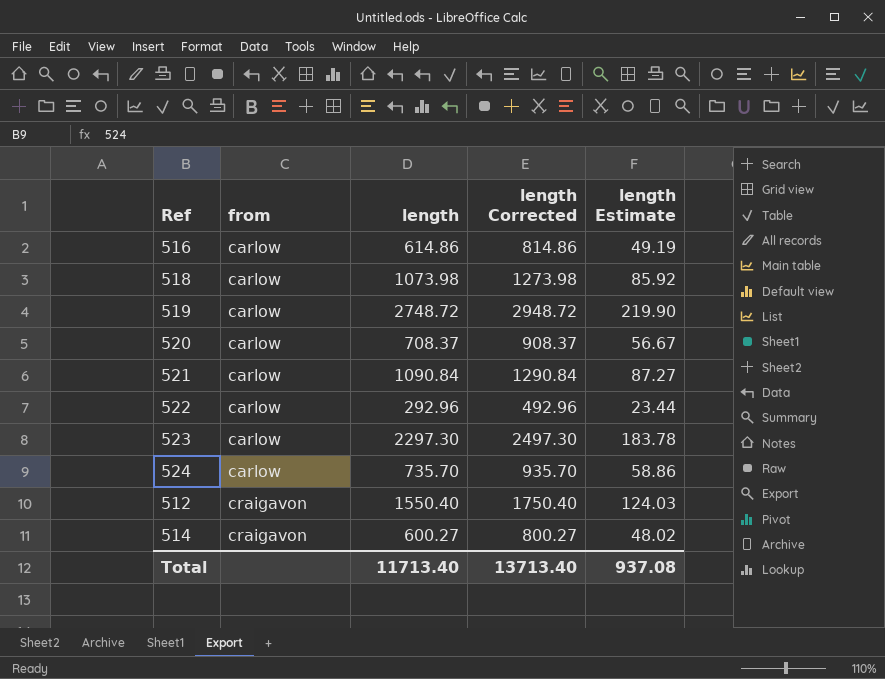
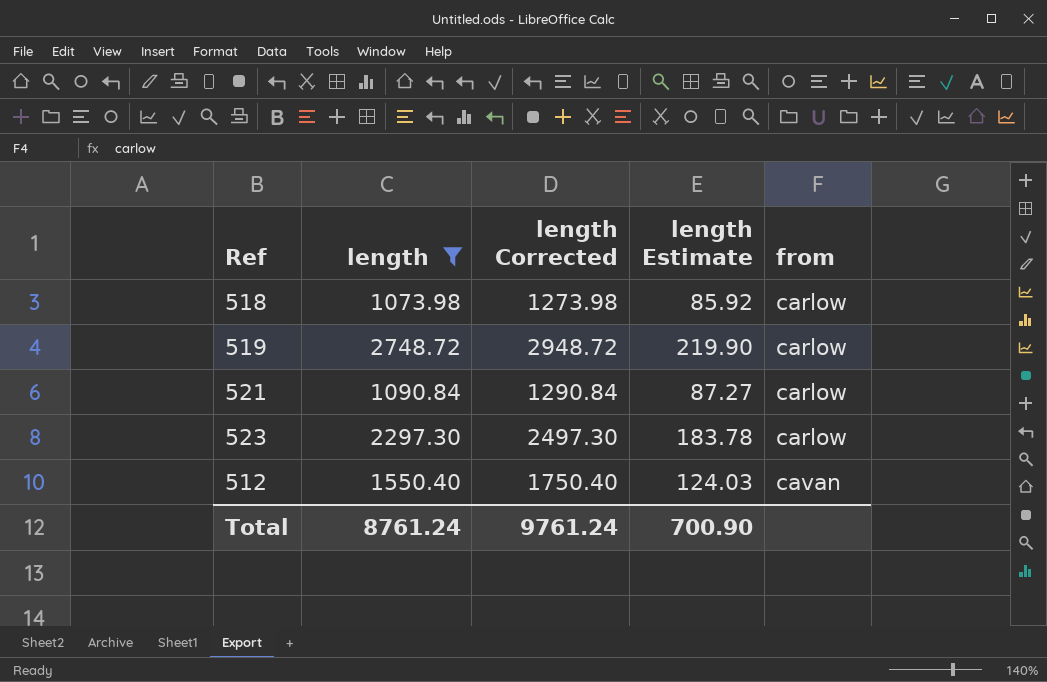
filter: none -> length >= 1073.98
column from | position: 2 -> 5
512 | from: craigavon -> cavan
Total | length: 11713.40 -> 8761.24
Total | length Corrected: 13713.40 -> 9761.24
Total | length Estimate: 937.08 -> 700.90

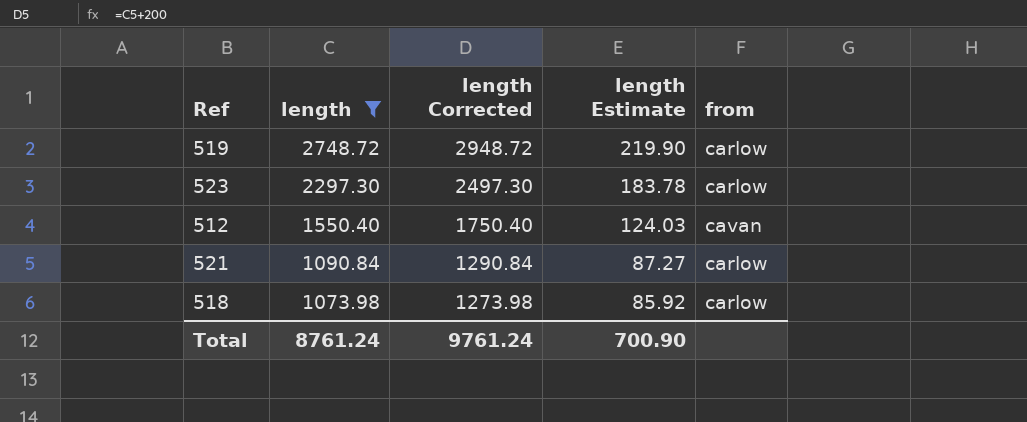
row order: from ascending -> length descending

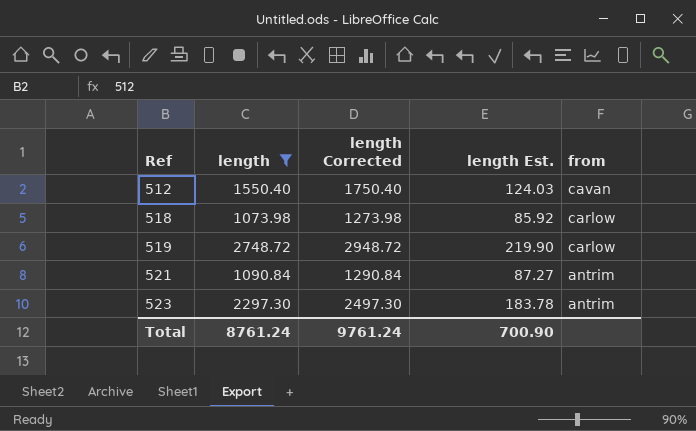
row order: length descending -> Ref ascending
column name: length Estimate -> length Est.
521 | from: carlow -> antrim
523 | from: carlow -> antrim

